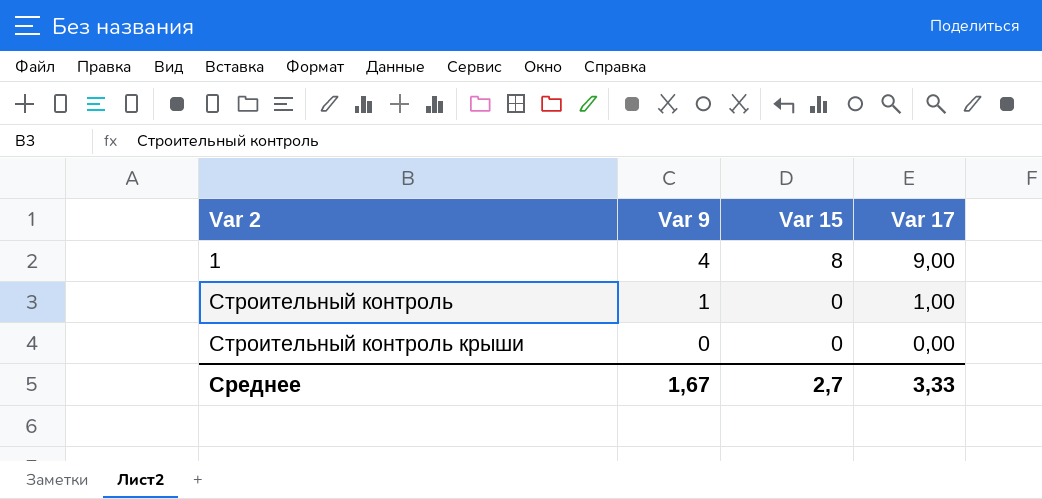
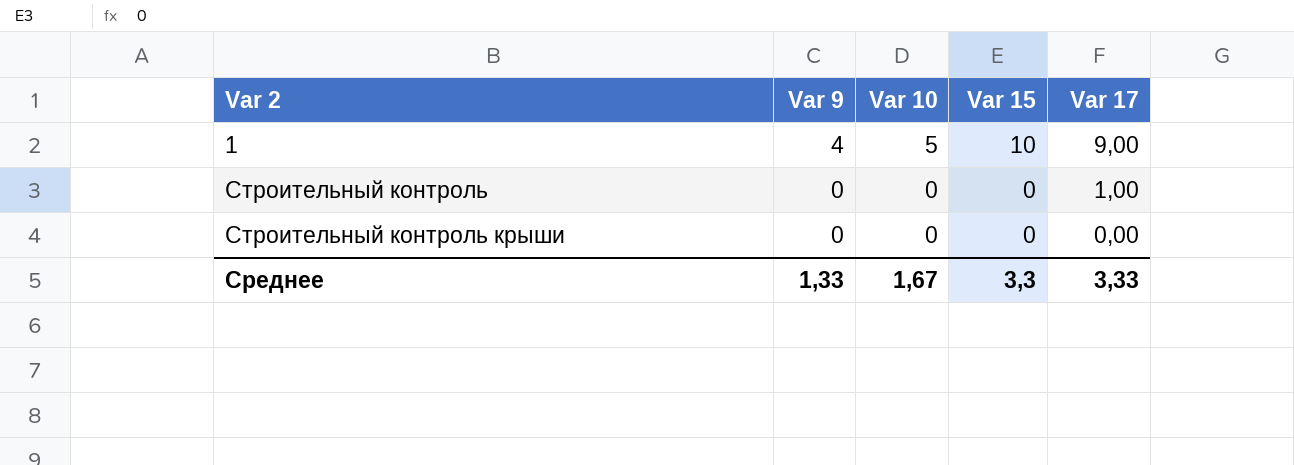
column Var 10 | position: none -> 3
1 | Var 15: 8 -> 10
Строительный контроль | Var 9: 1 -> 0
Среднее | Var 9: 1,67 -> 1,33
Среднее | Var 15: 2,7 -> 3,3

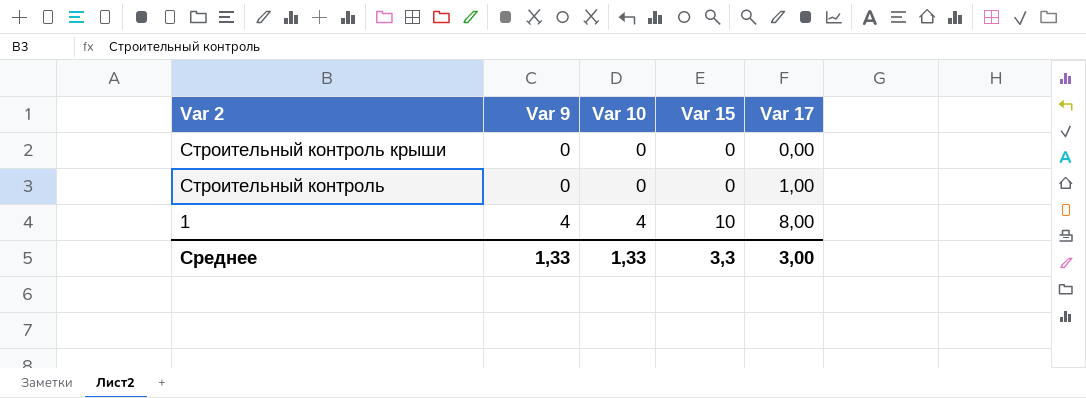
row order: Var 2 ascending -> Var 2 descending
1 | Var 10: 5 -> 4
1 | Var 17: 9,00 -> 8,00
Среднее | Var 10: 1,67 -> 1,33
Среднее | Var 17: 3,33 -> 3,00

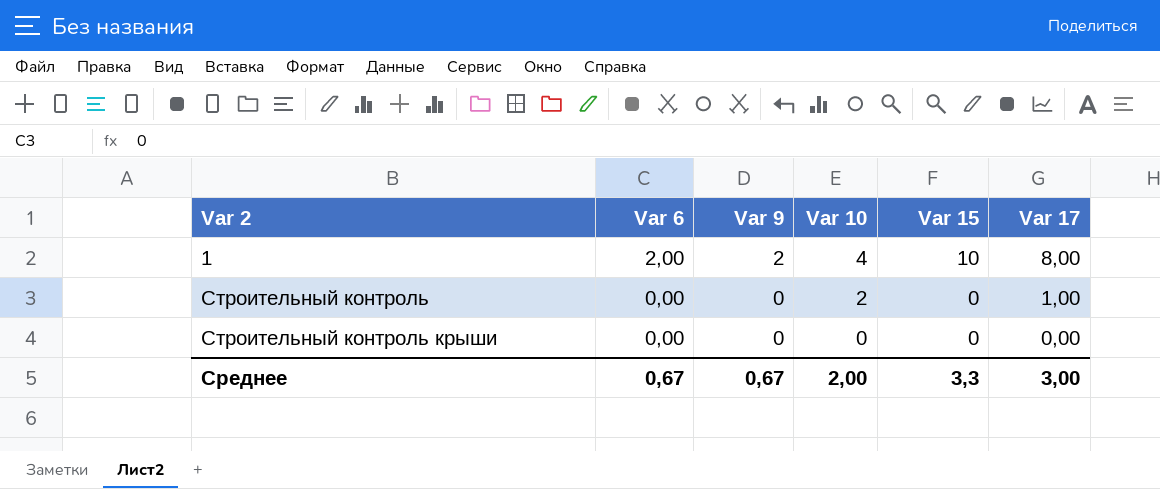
row order: Var 2 descending -> Var 2 ascending
column Var 6 | position: none -> 2
1 | Var 9: 4 -> 2
Строительный контроль | Var 10: 0 -> 2
Среднее | Var 9: 1,33 -> 0,67
Среднее | Var 10: 1,33 -> 2,00

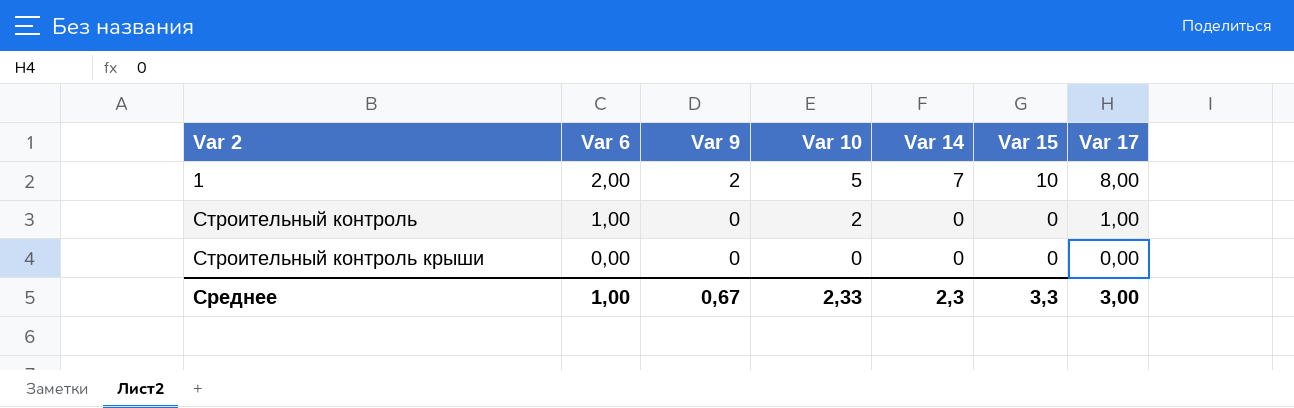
column Var 14 | position: none -> 5
1 | Var 10: 4 -> 5
Строительный контроль | Var 6: 0,00 -> 1,00
Среднее | Var 6: 0,67 -> 1,00
Среднее | Var 10: 2,00 -> 2,33

